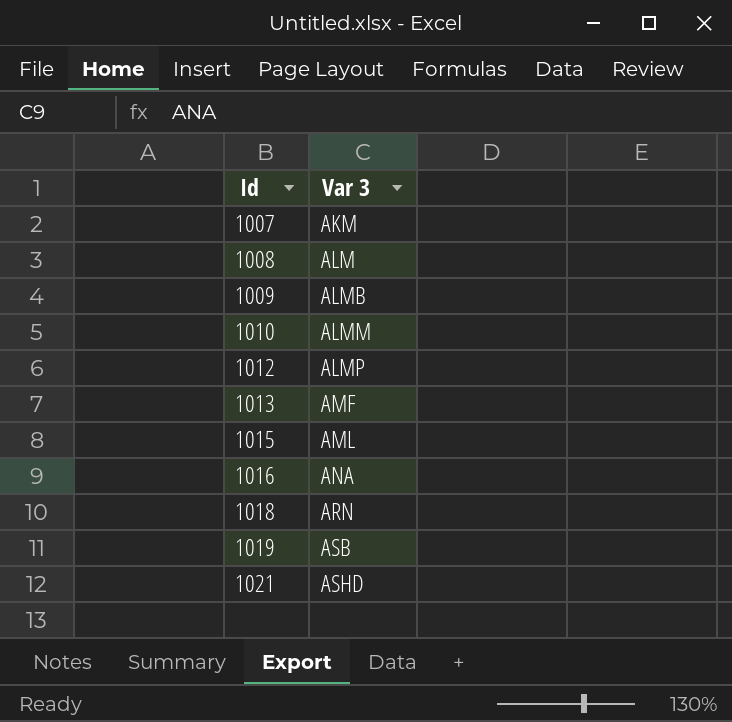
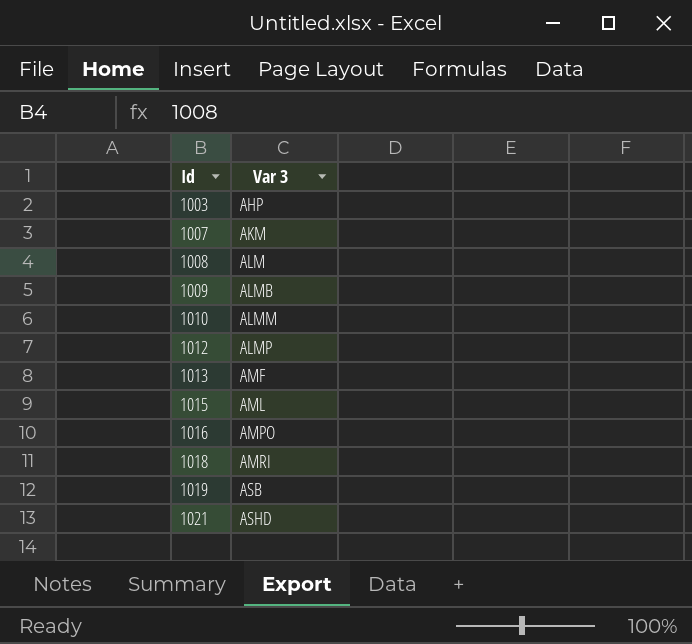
row 1003: none -> AHP
1016 | Var 3: ANA -> AMPO
1018 | Var 3: ARN -> AMRI

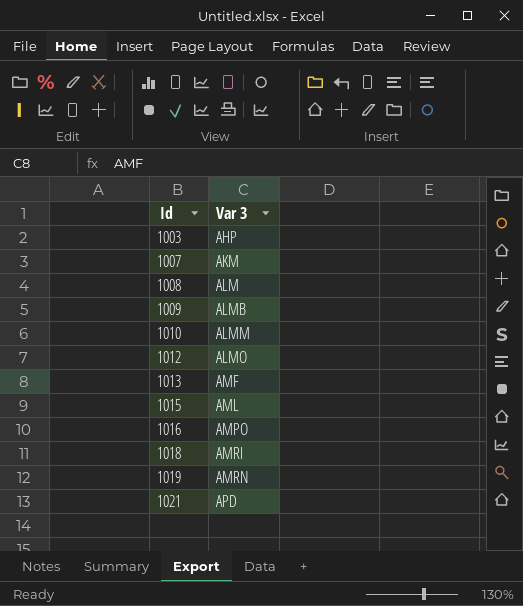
1012 | Var 3: ALMP -> ALMO
1019 | Var 3: ASB -> AMRN
1021 | Var 3: ASHD -> APD

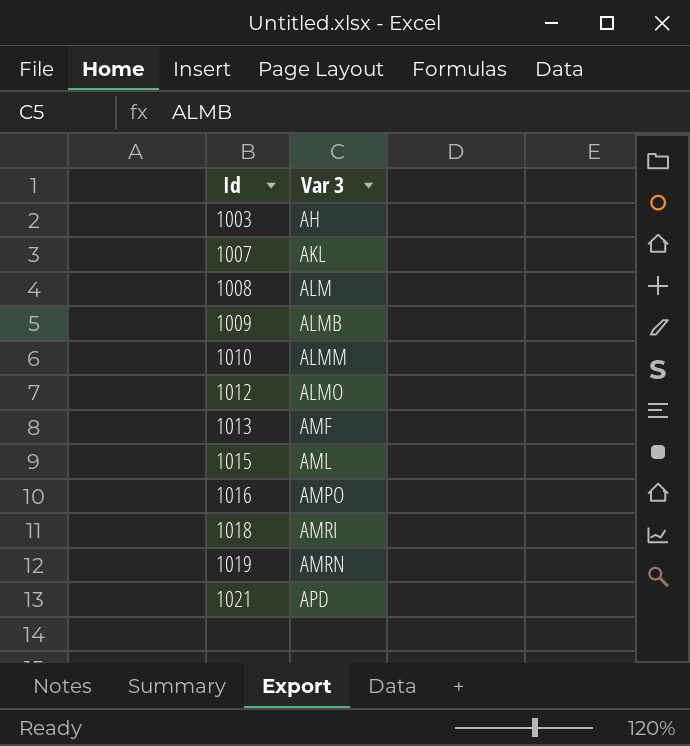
1003 | Var 3: AHP -> AH
1007 | Var 3: AKM -> AKL

